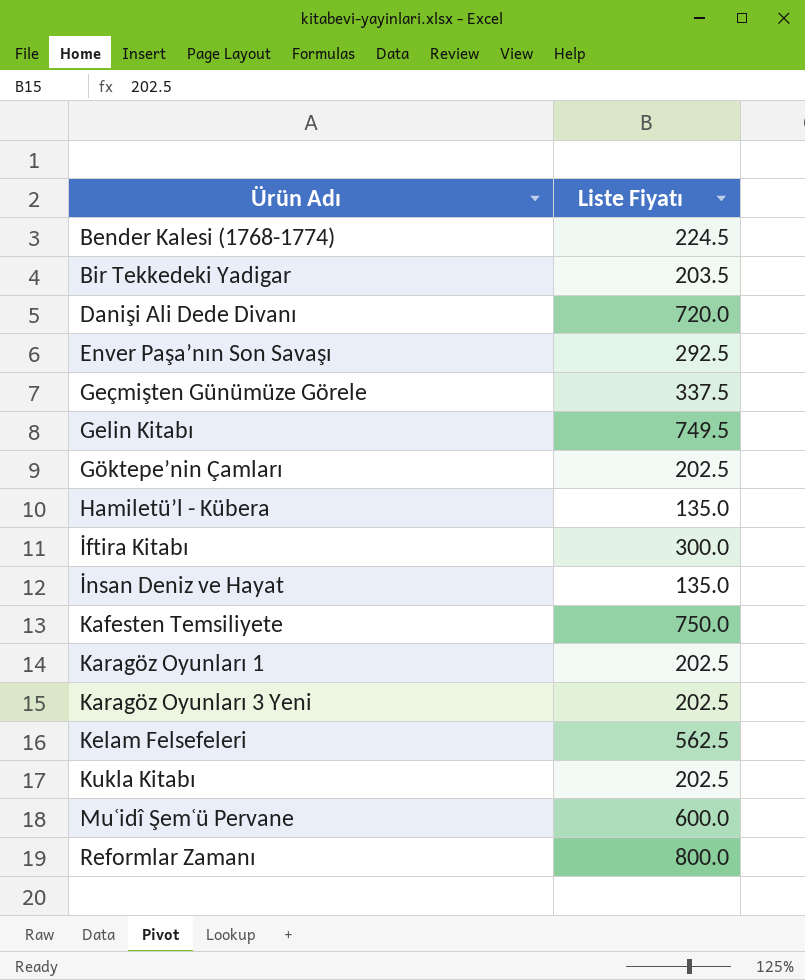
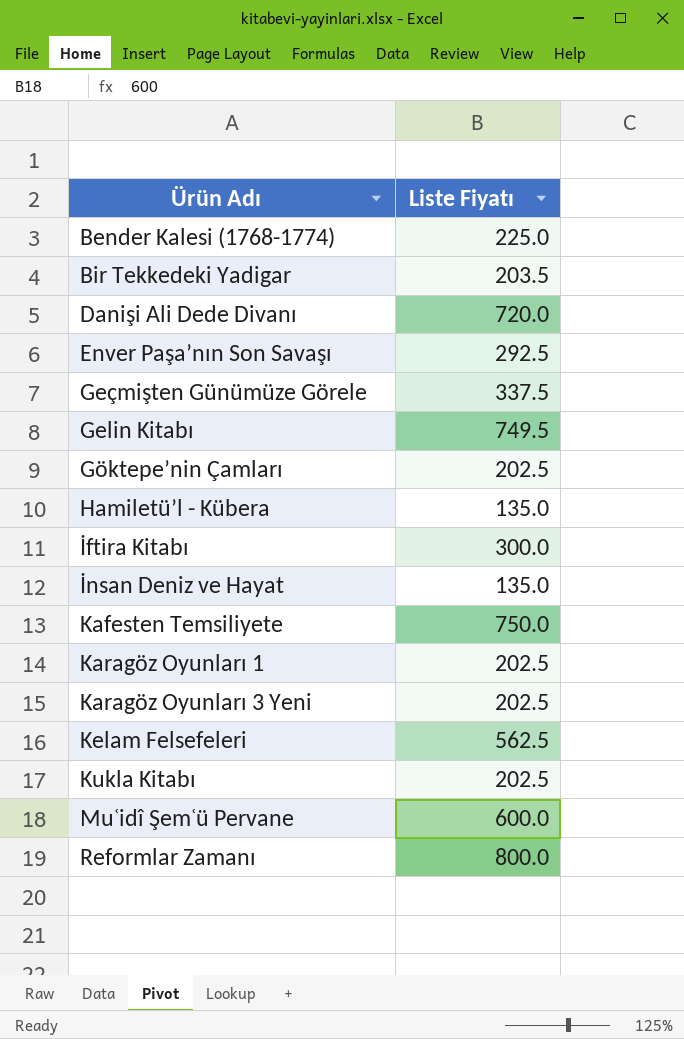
Bender Kalesi (1768-1774) | Liste Fiyatı: 224.5 -> 225.0

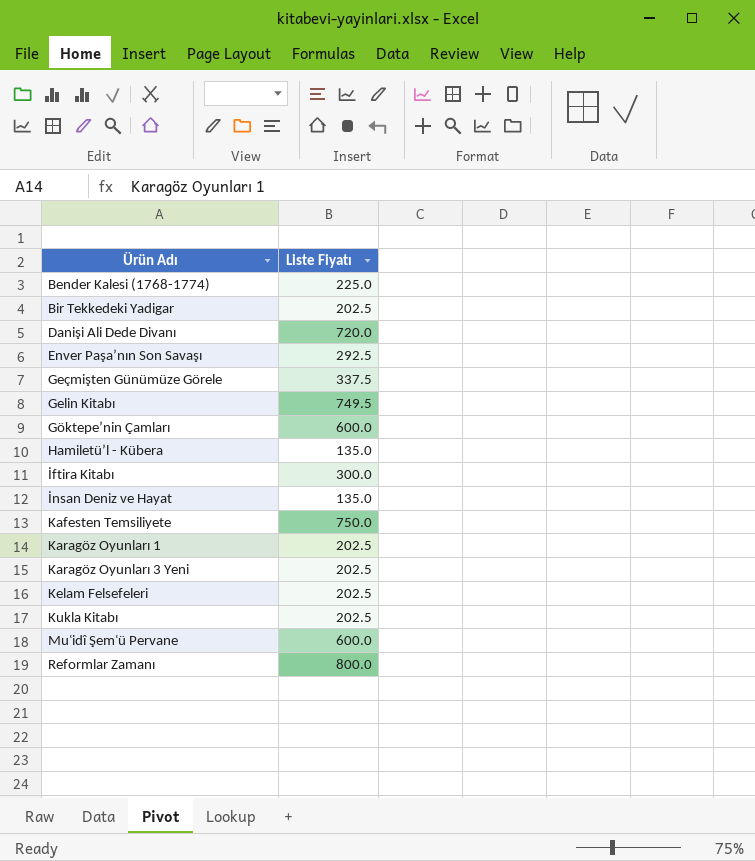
Bir Tekkedeki Yadigar | Liste Fiyatı: 203.5 -> 202.5
Göktepe’nin Çamları | Liste Fiyatı: 202.5 -> 600.0
Kelam Felsefeleri | Liste Fiyatı: 562.5 -> 202.5

